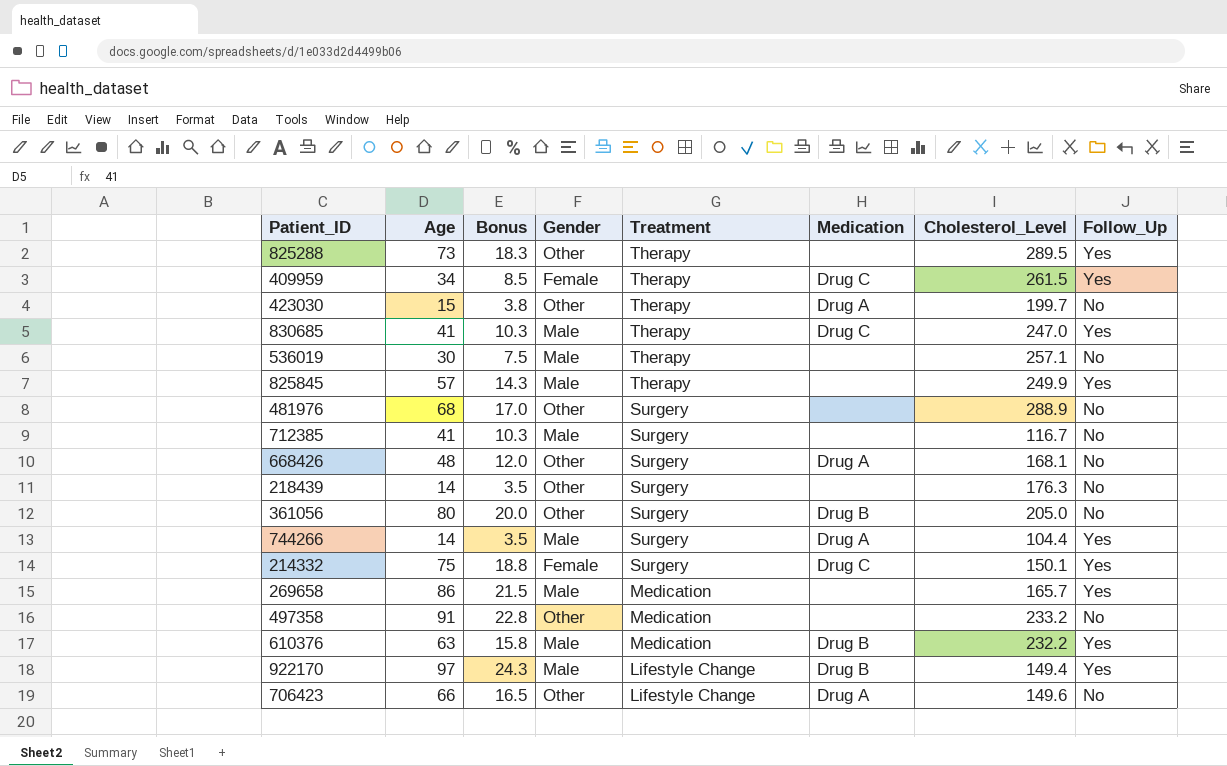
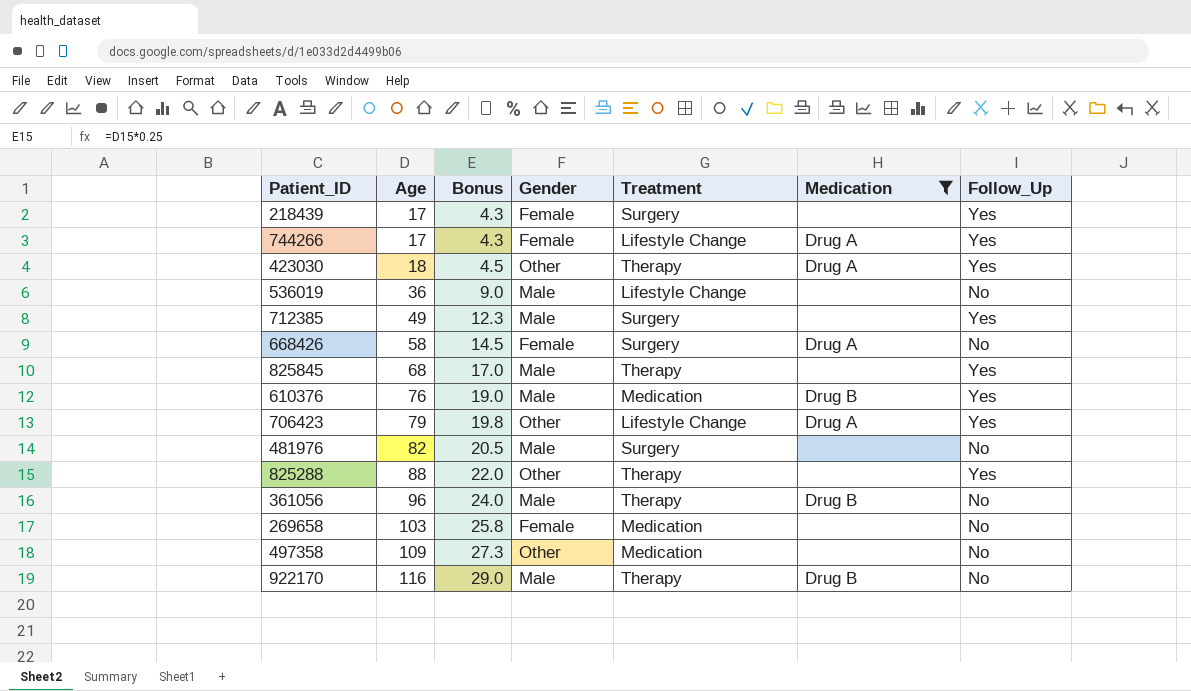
filter: none -> Medication != Drug C
row order: Treatment descending -> Age ascending
column Cholesterol_Level | position: 7 -> none
218439 | Age: 14 -> 17
218439 | Bonus: 3.5 -> 4.3
218439 | Gender: Other -> Female
218439 | Follow_Up: No -> Yes
744266 | Age: 14 -> 17
744266 | Bonus: 3.5 -> 4.3
744266 | Gender: Male -> Female
744266 | Treatment: Surgery -> Lifestyle Change
423030 | Age: 15 -> 18
423030 | Bonus: 3.8 -> 4.5
423030 | Follow_Up: No -> Yes
536019 | Age: 30 -> 36
536019 | Bonus: 7.5 -> 9.0
536019 | Treatment: Therapy -> Lifestyle Change
712385 | Age: 41 -> 49
712385 | Bonus: 10.3 -> 12.3
712385 | Follow_Up: No -> Yes
668426 | Age: 48 -> 58
668426 | Bonus: 12.0 -> 14.5
668426 | Gender: Other -> Female
825845 | Age: 57 -> 68
825845 | Bonus: 14.3 -> 17.0
610376 | Age: 63 -> 76
610376 | Bonus: 15.8 -> 19.0
706423 | Age: 66 -> 79
706423 | Bonus: 16.5 -> 19.8
706423 | Follow_Up: No -> Yes
481976 | Age: 68 -> 82
481976 | Bonus: 17.0 -> 20.5
481976 | Gender: Other -> Male
825288 | Age: 73 -> 88
825288 | Bonus: 18.3 -> 22.0
361056 | Age: 80 -> 96
361056 | Bonus: 20.0 -> 24.0
361056 | Gender: Other -> Male
361056 | Treatment: Surgery -> Therapy
269658 | Age: 86 -> 103
269658 | Bonus: 21.5 -> 25.8
269658 | Gender: Male -> Female
269658 | Follow_Up: Yes -> No
497358 | Age: 91 -> 109
497358 | Bonus: 22.8 -> 27.3
922170 | Age: 97 -> 116
922170 | Bonus: 24.3 -> 29.0
922170 | Treatment: Lifestyle Change -> Therapy
922170 | Follow_Up: Yes -> No

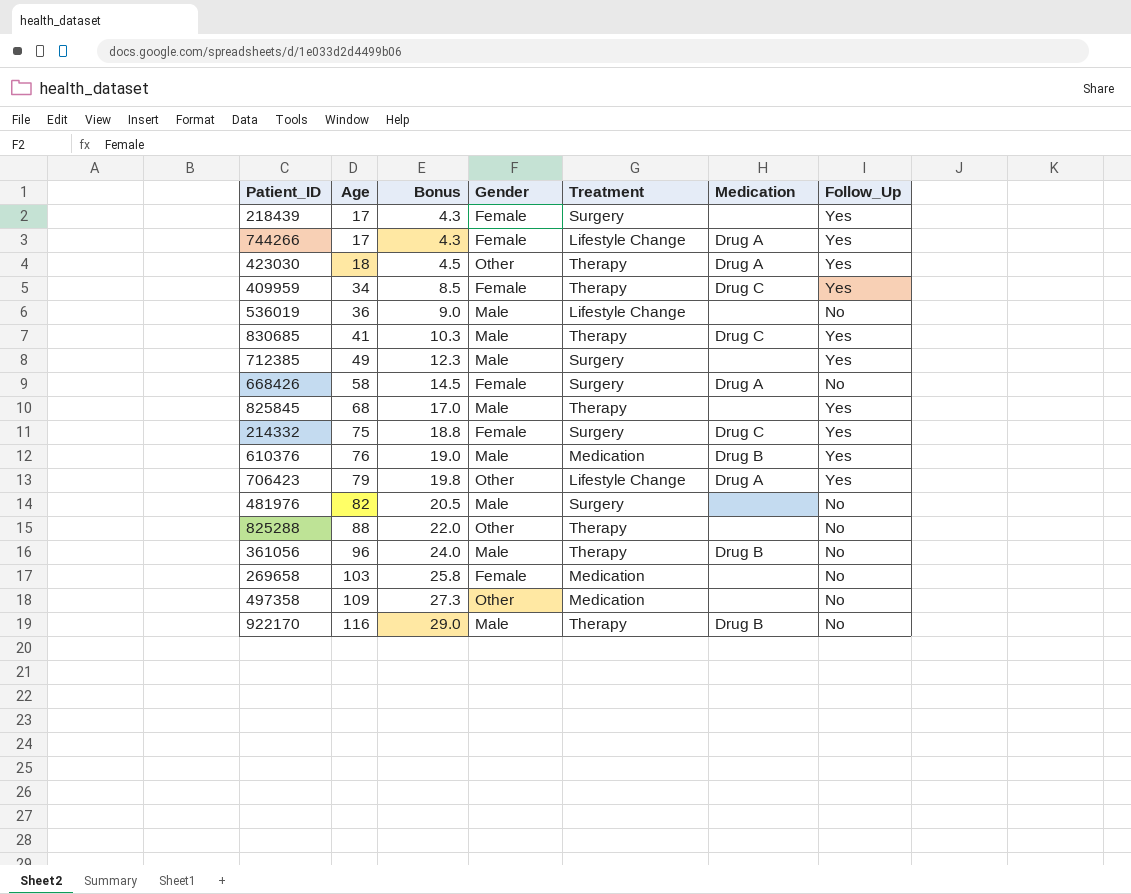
filter: Medication != Drug C -> none
825288 | Follow_Up: Yes -> No

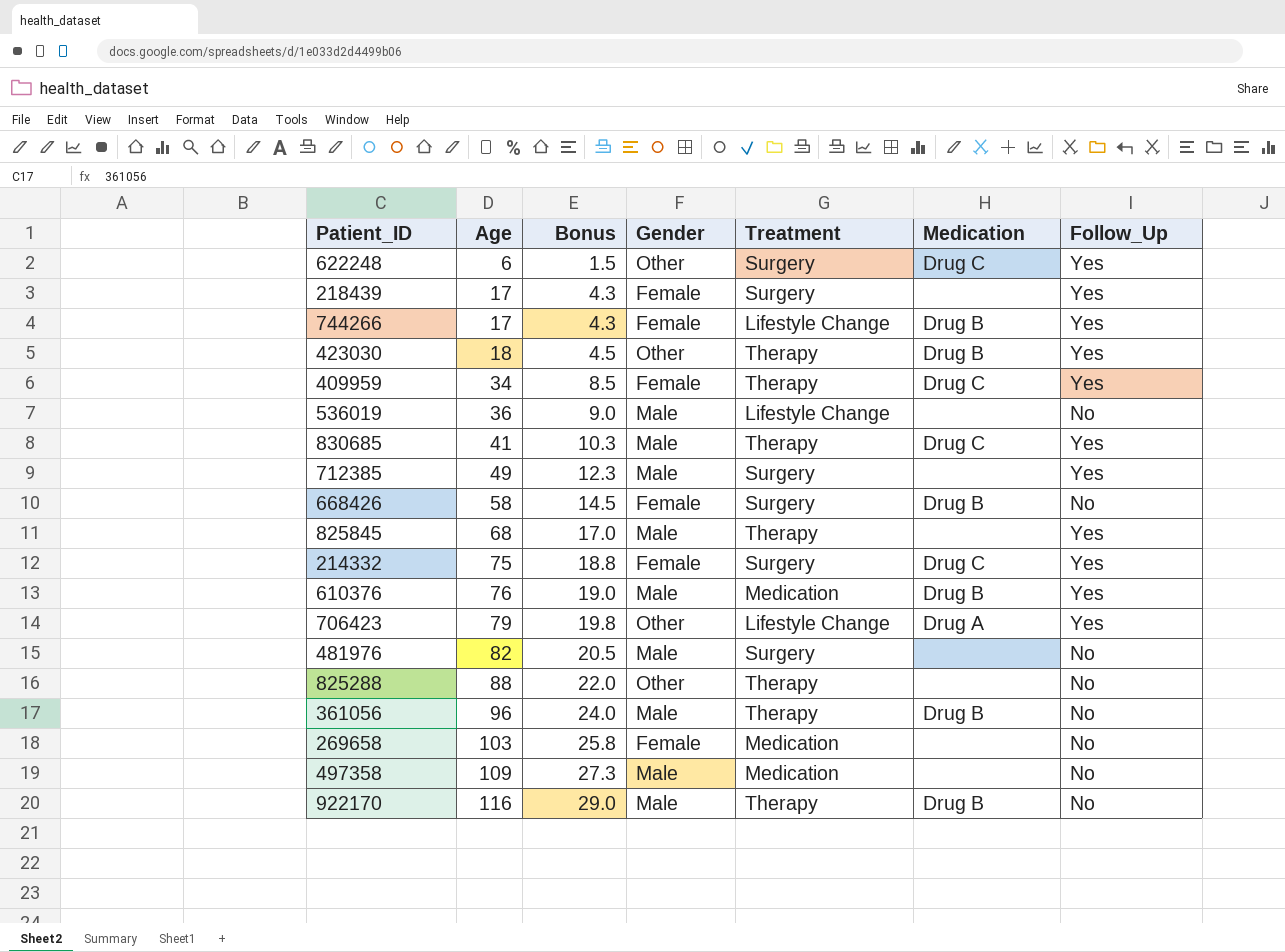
row 622248: none -> 6 | 1.5 | Other | Surgery | Drug C | Yes
744266 | Medication: Drug A -> Drug B
423030 | Medication: Drug A -> Drug B
668426 | Medication: Drug A -> Drug B
497358 | Gender: Other -> Male

